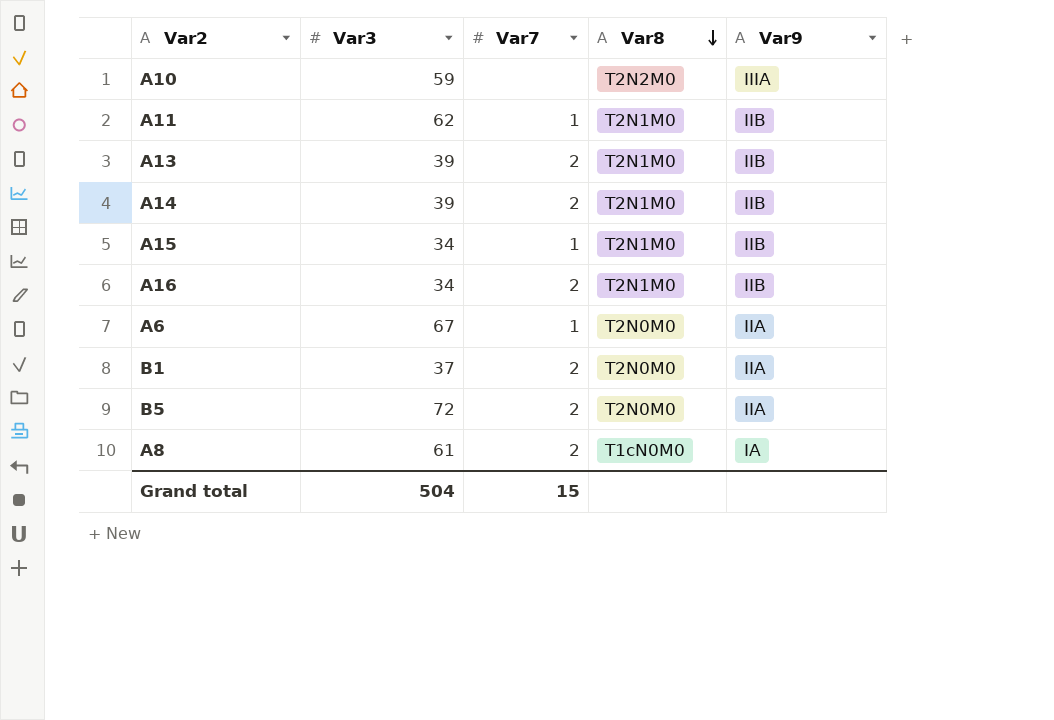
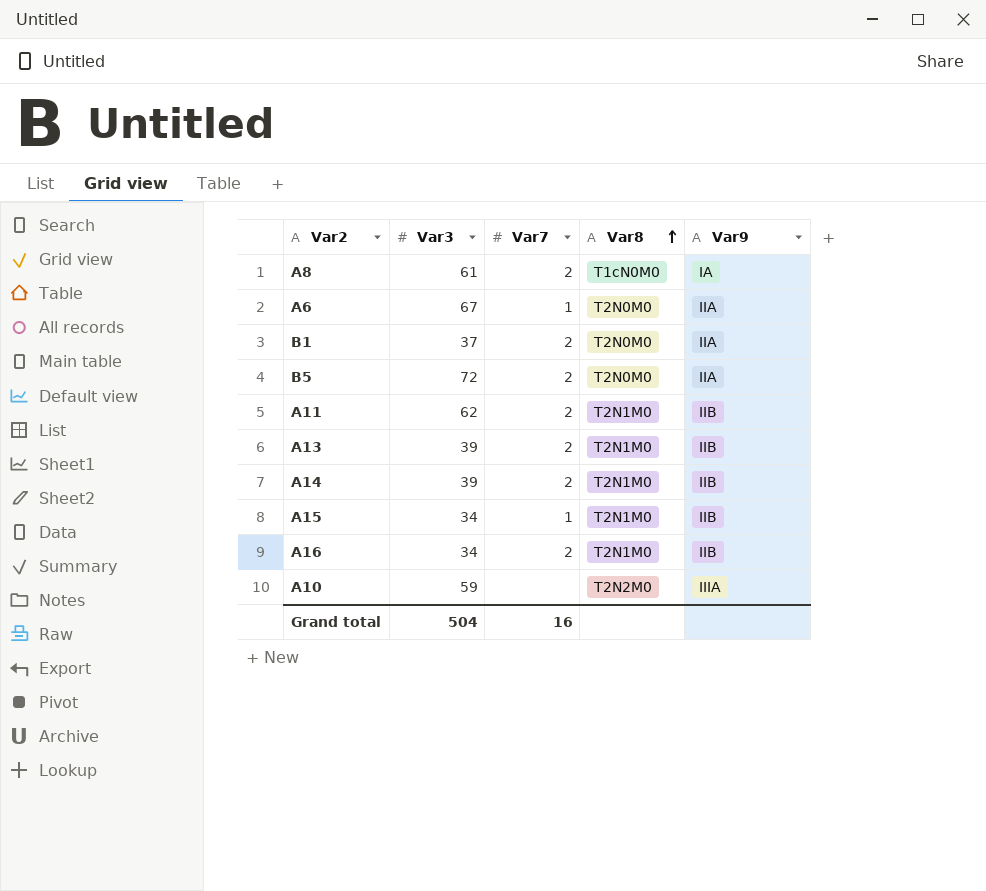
row order: Var8 descending -> Var8 ascending
A11 | Var7: 1 -> 2
Grand total | Var7: 15 -> 16

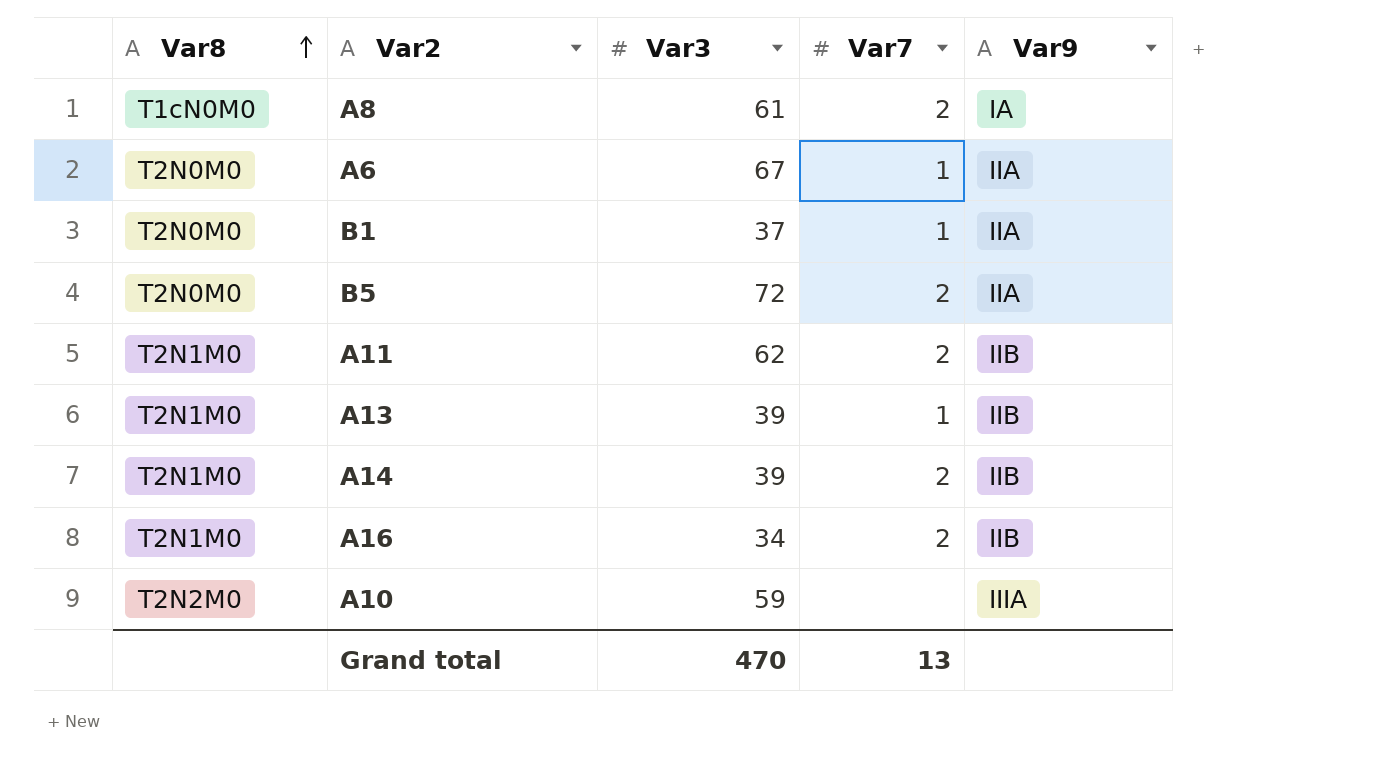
column Var8 | position: 4 -> 1
row A15: 34 | 1 | T2N1M0 | IIB -> none
B1 | Var7: 2 -> 1
A13 | Var7: 2 -> 1
Grand total | Var3: 504 -> 470
Grand total | Var7: 16 -> 13

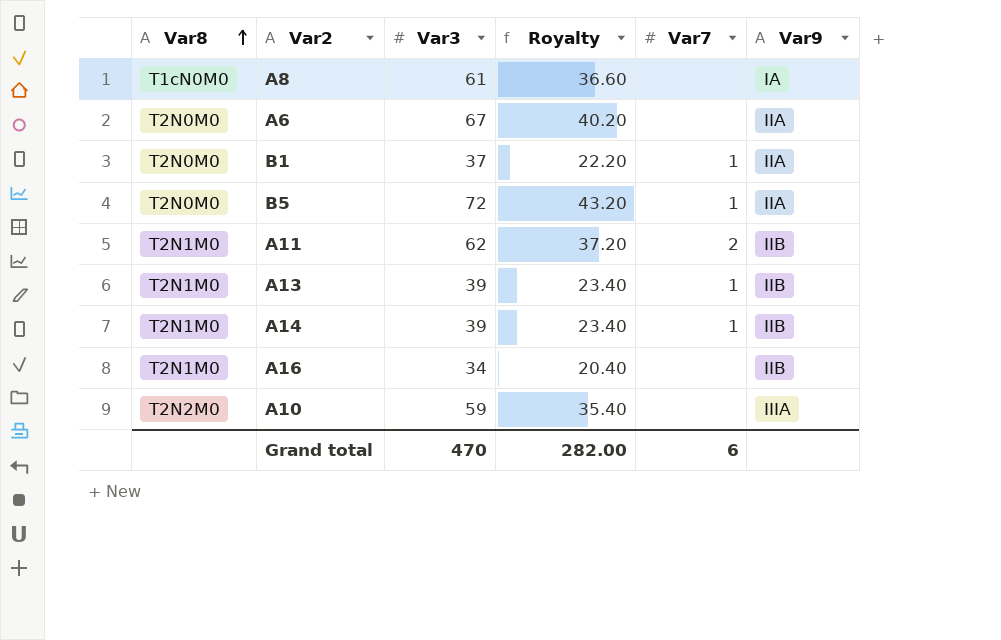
column Royalty | formula: none -> [Var3] * 0.6
A8 | Var7: 2 -> none
A6 | Var7: 1 -> none
B5 | Var7: 2 -> 1
A14 | Var7: 2 -> 1
A16 | Var7: 2 -> none
Grand total | Var7: 13 -> 6

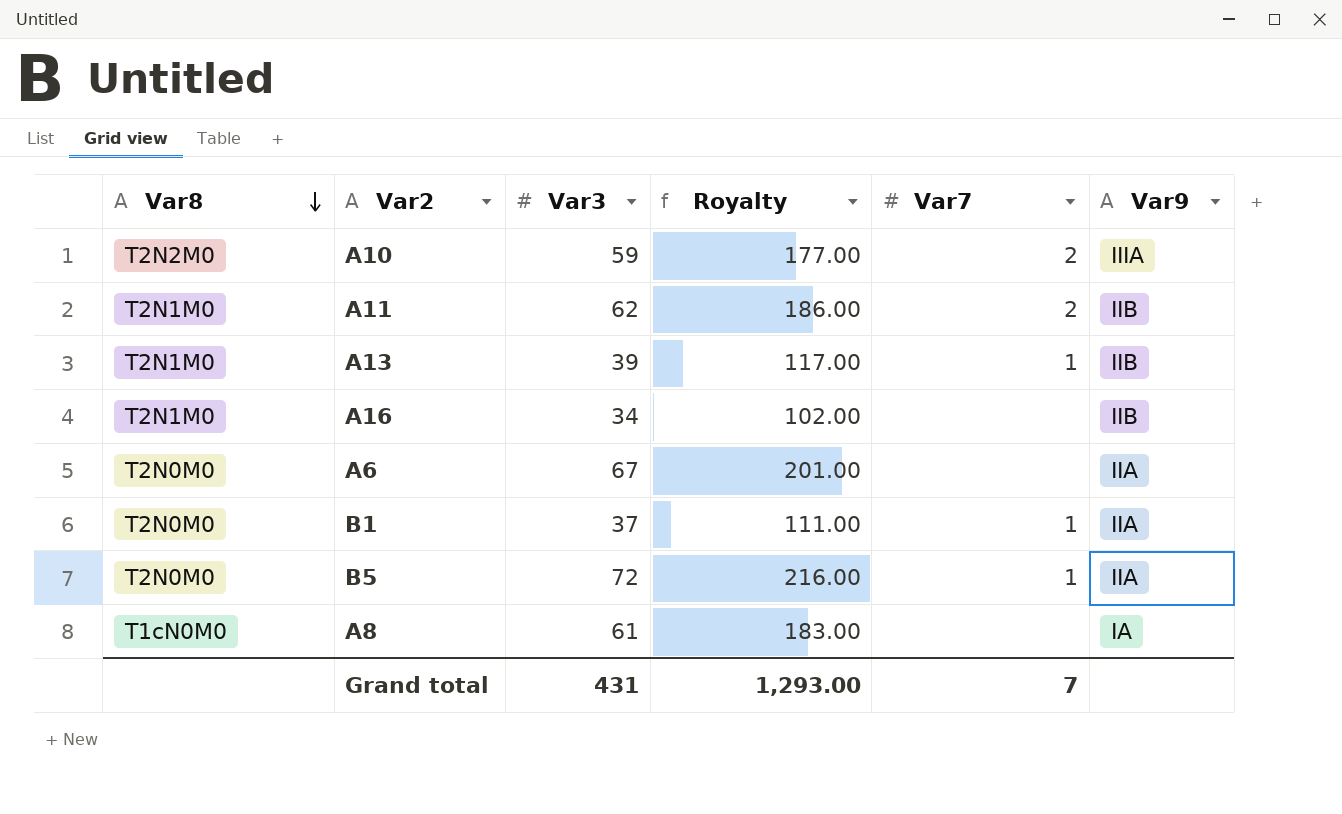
row order: Var8 ascending -> Var8 descending
column Royalty | formula: [Var3] * 0.6 -> [Var3] * 3
row A14: T2N1M0 | 39 | 23.40 | 1 | IIB -> none
A10 | Var7: none -> 2
Grand total | Var3: 470 -> 431
Grand total | Royalty: 282.00 -> 1,293.00
Grand total | Var7: 6 -> 7

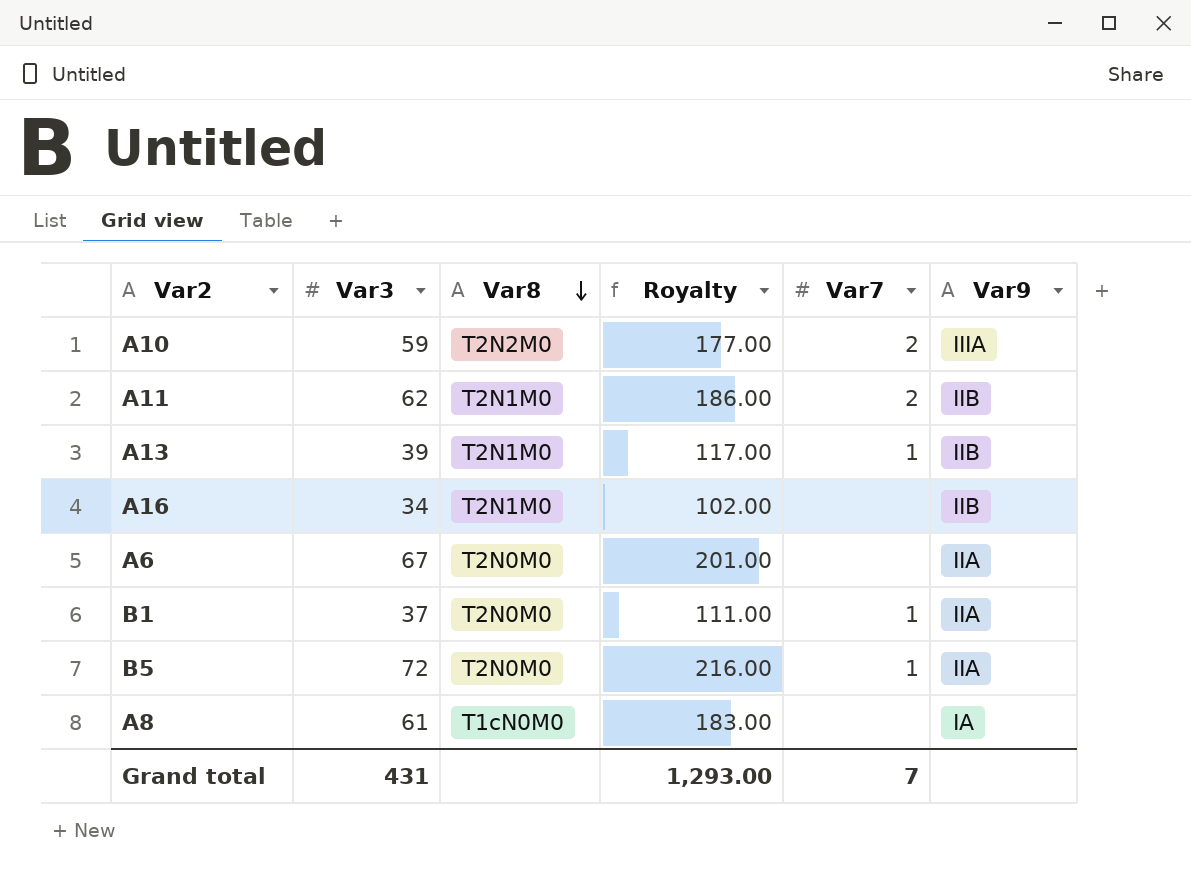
column Var8 | position: 1 -> 3

